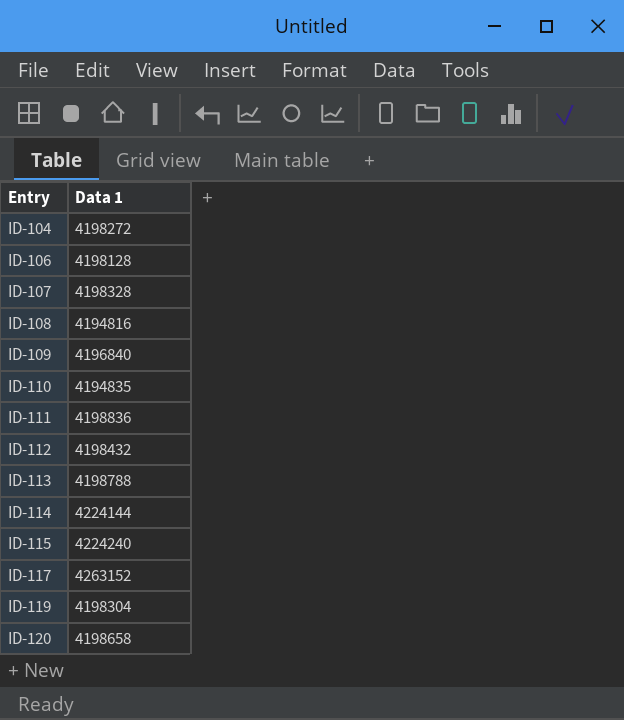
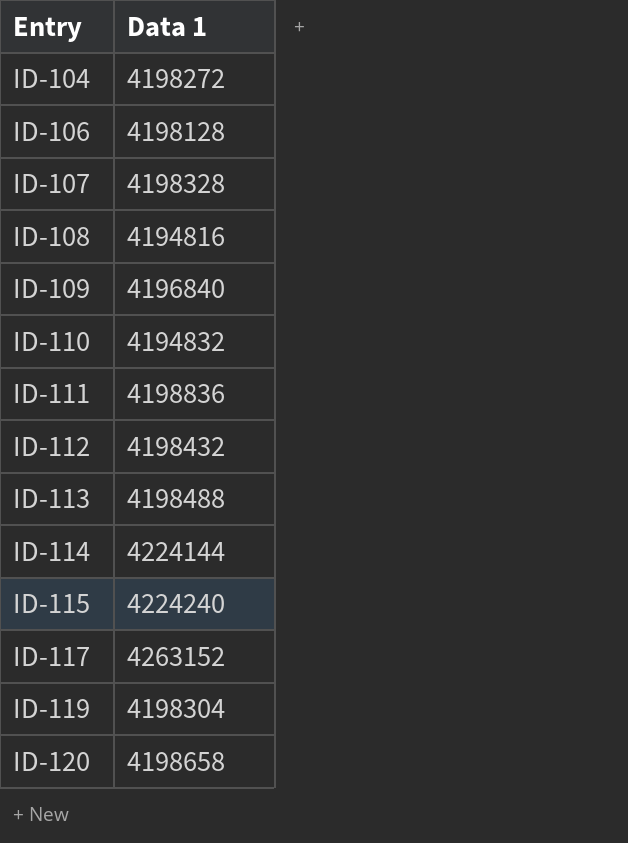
ID-110 | Data 1: 4194835 -> 4194832
ID-113 | Data 1: 4198788 -> 4198488

